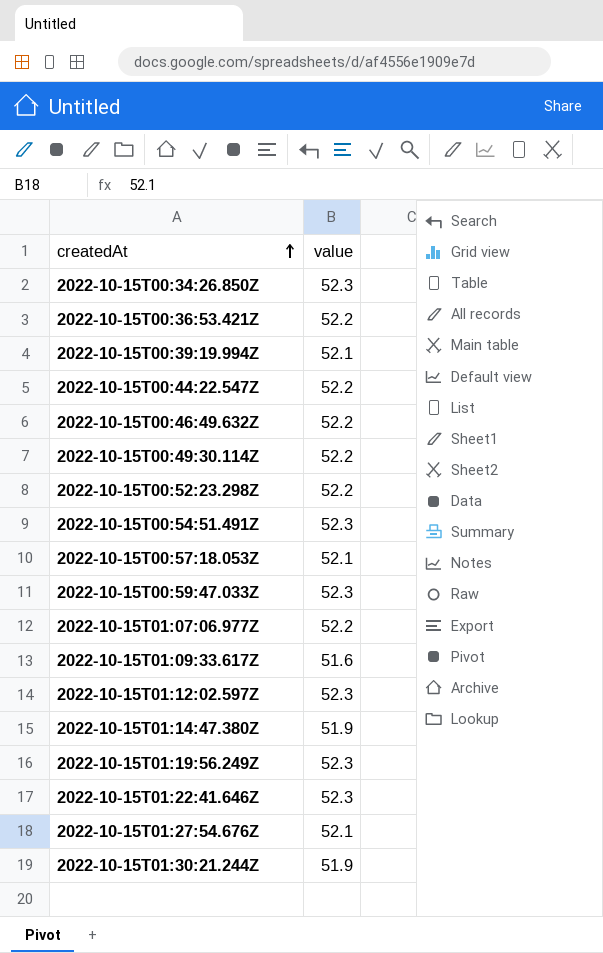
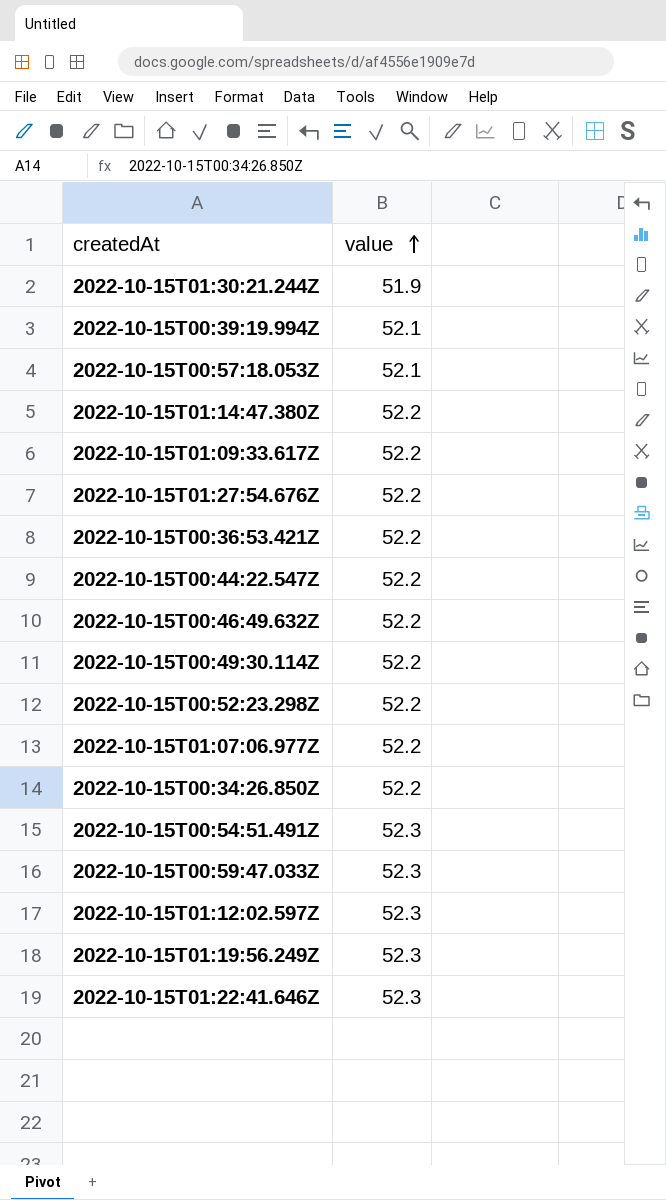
row order: createdAt ascending -> value ascending
2022-10-15T01:14:47.380Z | value: 51.9 -> 52.2
2022-10-15T01:09:33.617Z | value: 51.6 -> 52.2
2022-10-15T01:27:54.676Z | value: 52.1 -> 52.2
2022-10-15T00:34:26.850Z | value: 52.3 -> 52.2

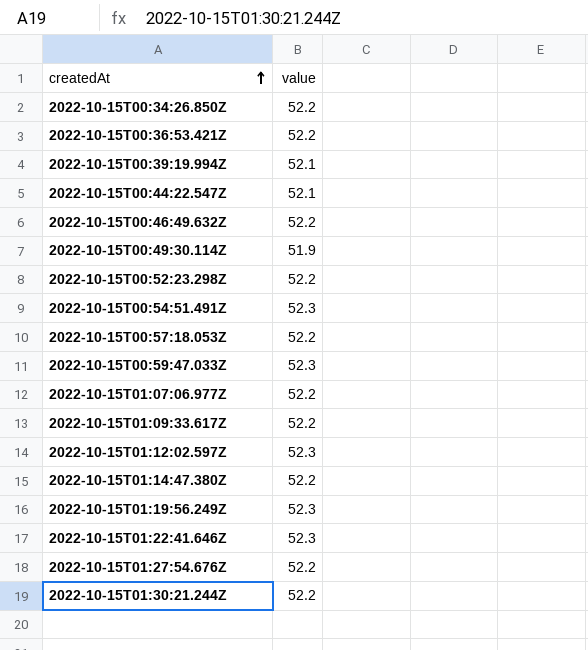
row order: value ascending -> createdAt ascending
2022-10-15T00:44:22.547Z | value: 52.2 -> 52.1
2022-10-15T00:49:30.114Z | value: 52.2 -> 51.9
2022-10-15T00:57:18.053Z | value: 52.1 -> 52.2
2022-10-15T01:30:21.244Z | value: 51.9 -> 52.2

